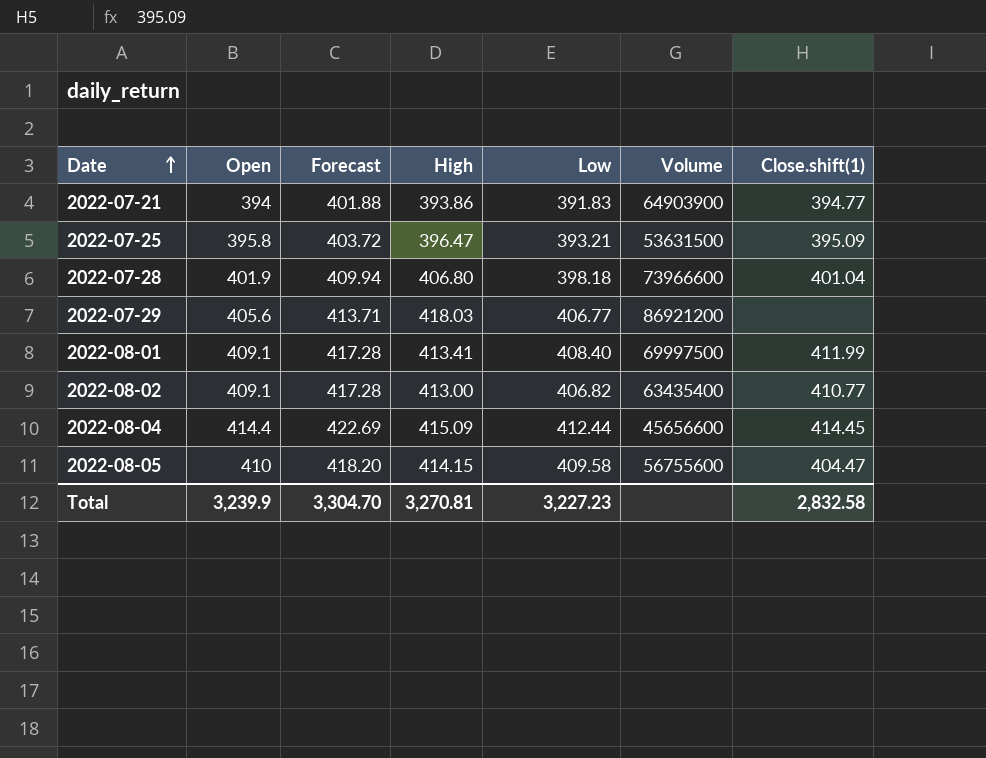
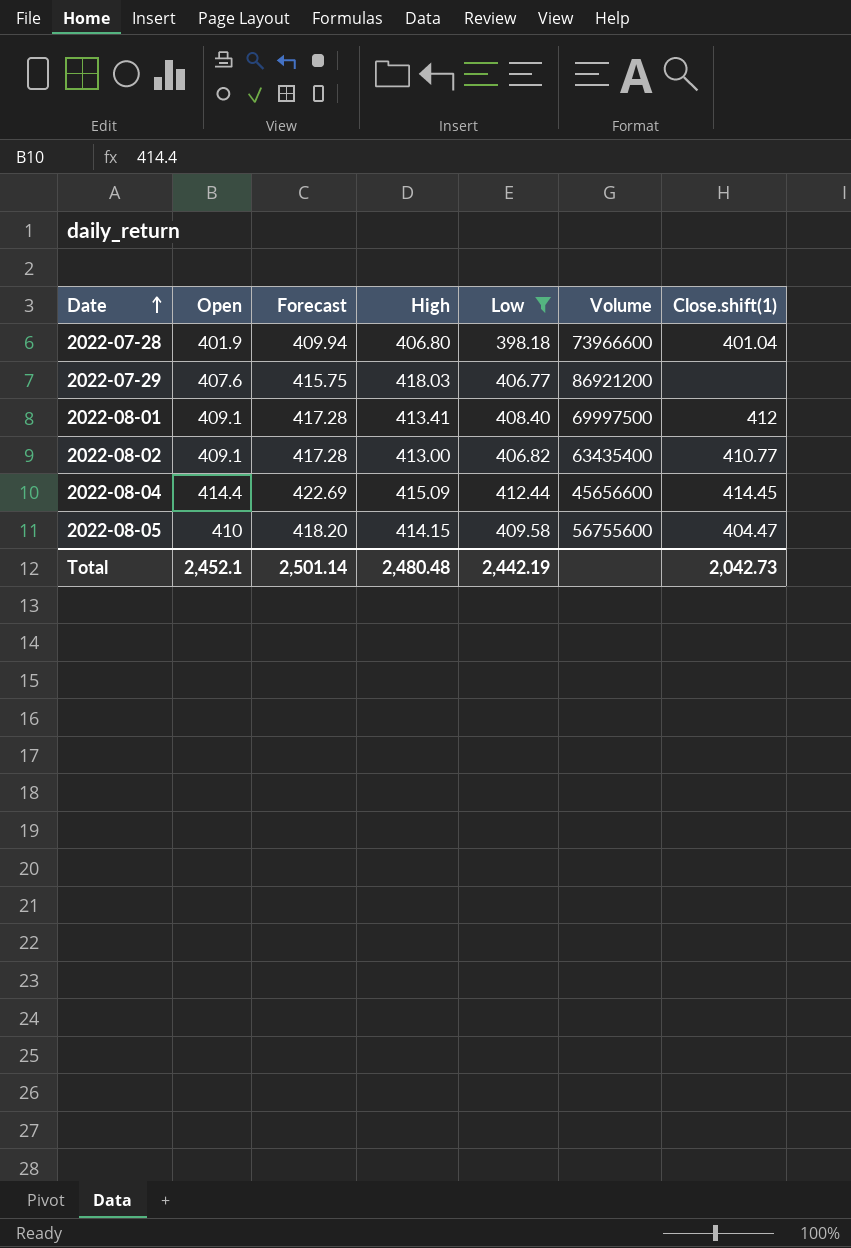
filter: none -> Low >= 398.18
2022-07-29 | Open: 405.6 -> 407.6
2022-07-29 | Forecast: 413.71 -> 415.75
2022-08-01 | Close.shift(1): 411.99 -> 412
Total | Open: 3,239.9 -> 2,452.1
Total | Forecast: 3,304.70 -> 2,501.14
Total | High: 3,270.81 -> 2,480.48
Total | Low: 3,227.23 -> 2,442.19
Total | Close.shift(1): 2,832.58 -> 2,042.73

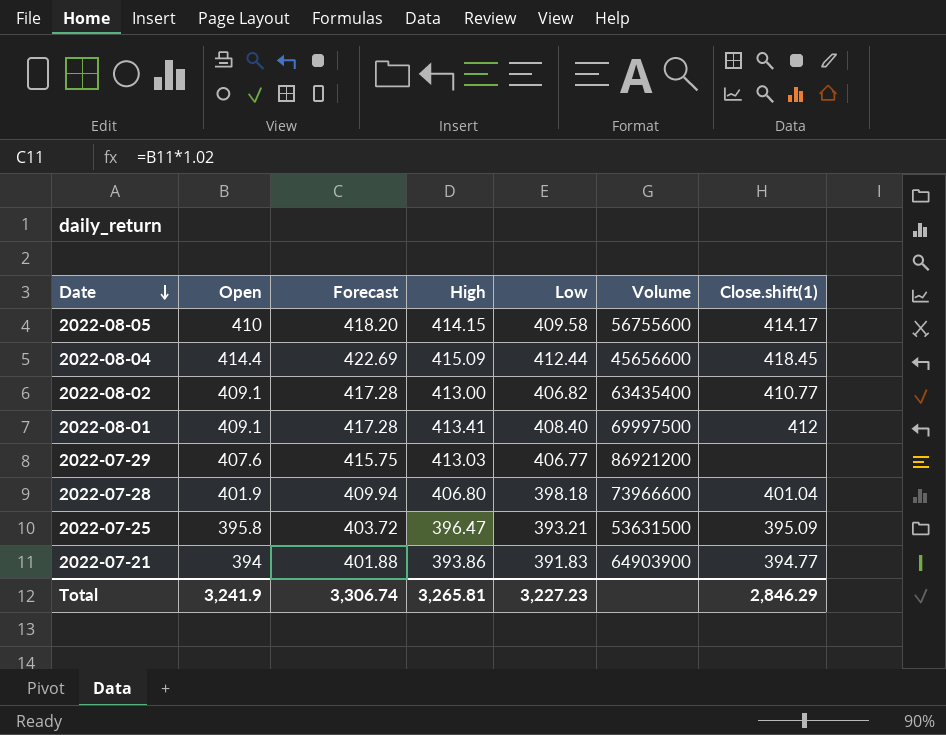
filter: Low >= 398.18 -> none
row order: Date ascending -> Date descending
2022-08-05 | Close.shift(1): 404.47 -> 414.17
2022-08-04 | Close.shift(1): 414.45 -> 418.45
2022-07-29 | High: 418.03 -> 413.03
Total | Open: 2,452.1 -> 3,241.9
Total | Forecast: 2,501.14 -> 3,306.74
Total | High: 2,480.48 -> 3,265.81
Total | Low: 2,442.19 -> 3,227.23
Total | Close.shift(1): 2,042.73 -> 2,846.29

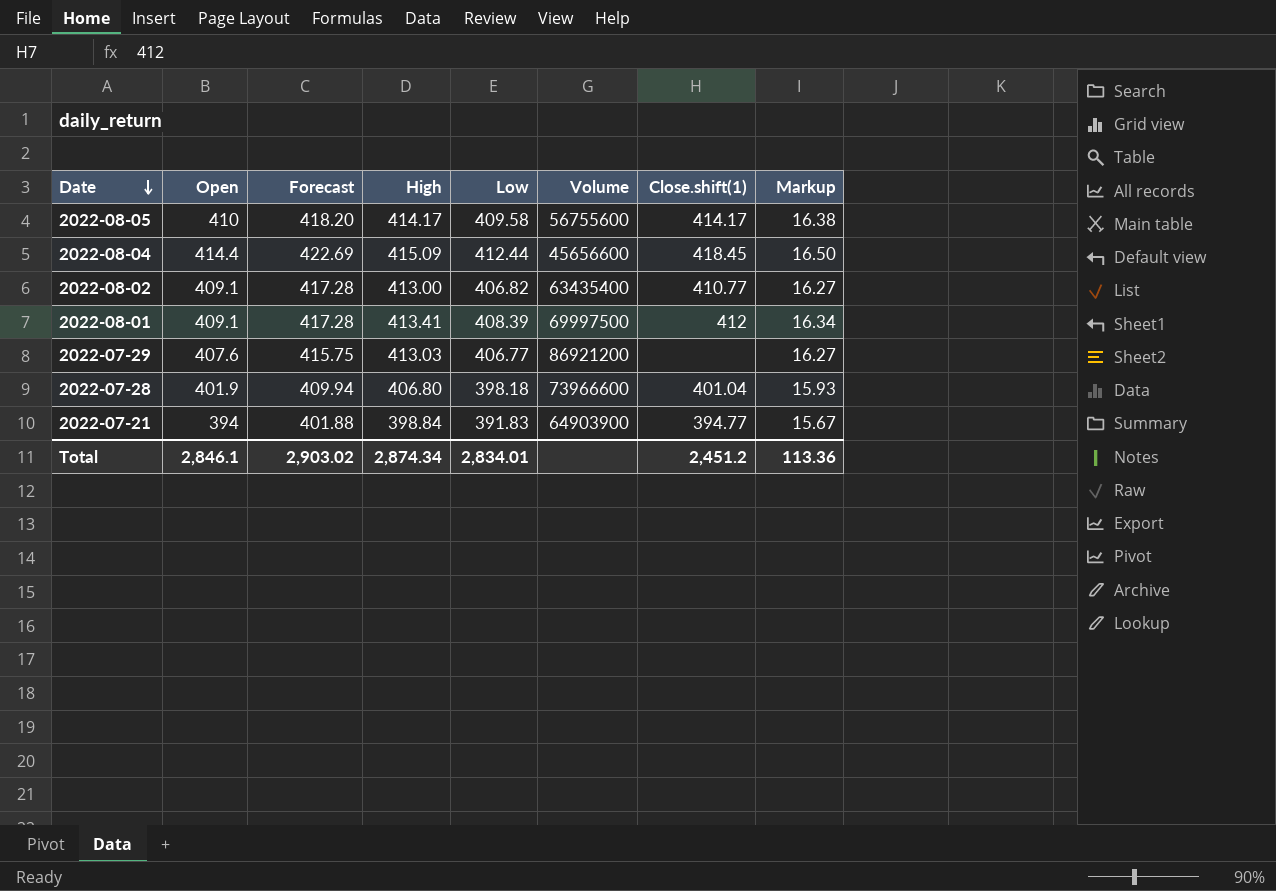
column Markup | formula: none -> [Low] * 0.04
row 2022-07-25: 395.8 | 403.72 | 396.47 | 393.21 | 53631500 | 395.09 -> none
2022-08-05 | High: 414.15 -> 414.17
2022-08-01 | Low: 408.40 -> 408.39
2022-07-21 | High: 393.86 -> 398.84
Total | Open: 3,241.9 -> 2,846.1
Total | Forecast: 3,306.74 -> 2,903.02
Total | High: 3,265.81 -> 2,874.34
Total | Low: 3,227.23 -> 2,834.01
Total | Close.shift(1): 2,846.29 -> 2,451.2

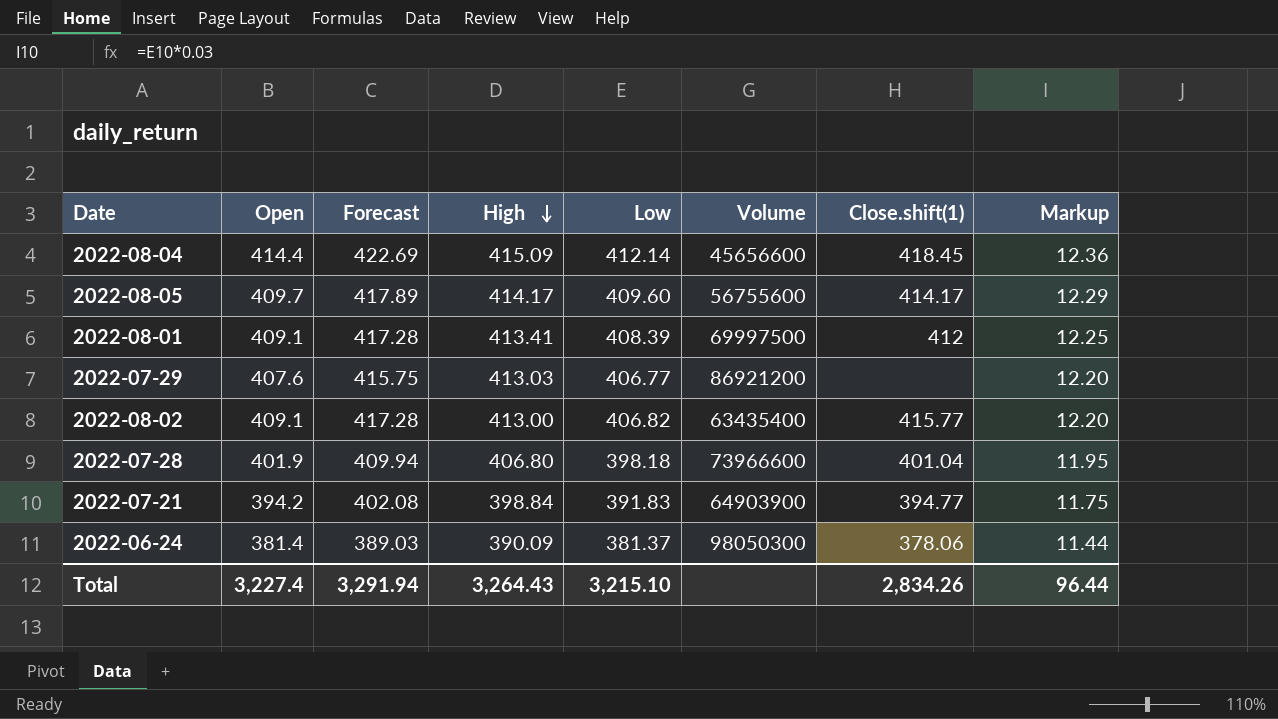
row order: Date descending -> High descending
column Markup | formula: [Low] * 0.04 -> [Low] * 0.03
2022-08-04 | Low: 412.44 -> 412.14
2022-08-05 | Open: 410 -> 409.7
2022-08-05 | Forecast: 418.20 -> 417.89
2022-08-05 | Low: 409.58 -> 409.60
2022-08-02 | Close.shift(1): 410.77 -> 415.77
2022-07-21 | Open: 394 -> 394.2
2022-07-21 | Forecast: 401.88 -> 402.08
row 2022-06-24: none -> 381.4 | 389.03 | 390.09 | 381.37 | 98050300 | 378.06 | 11.44
Total | Open: 2,846.1 -> 3,227.4
Total | Forecast: 2,903.02 -> 3,291.94
Total | High: 2,874.34 -> 3,264.43
Total | Low: 2,834.01 -> 3,215.10
Total | Close.shift(1): 2,451.2 -> 2,834.26
Total | Markup: 113.36 -> 96.44

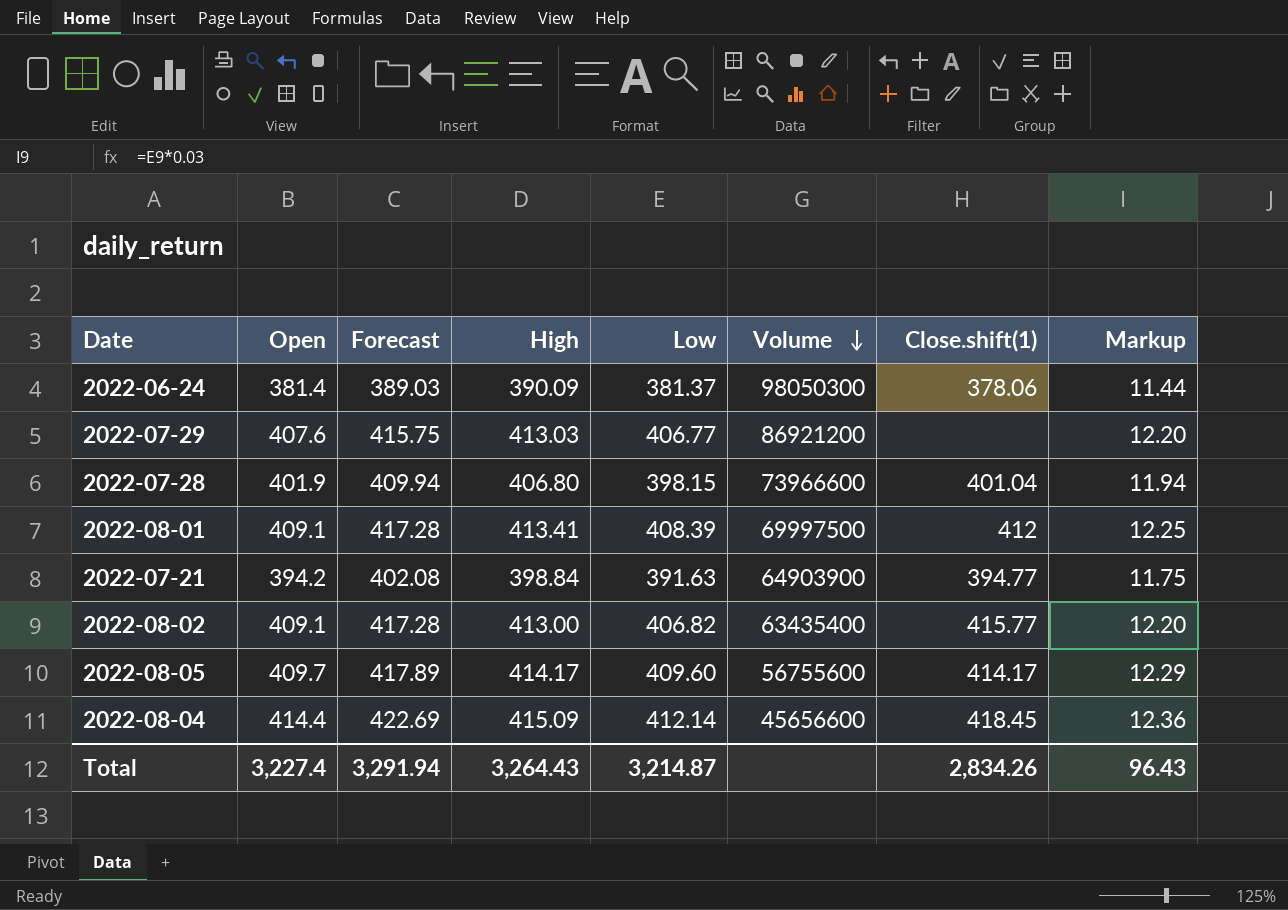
row order: High descending -> Volume descending
2022-07-28 | Low: 398.18 -> 398.15
2022-07-28 | Markup: 11.95 -> 11.94
2022-07-21 | Low: 391.83 -> 391.63
Total | Low: 3,215.10 -> 3,214.87
Total | Markup: 96.44 -> 96.43

